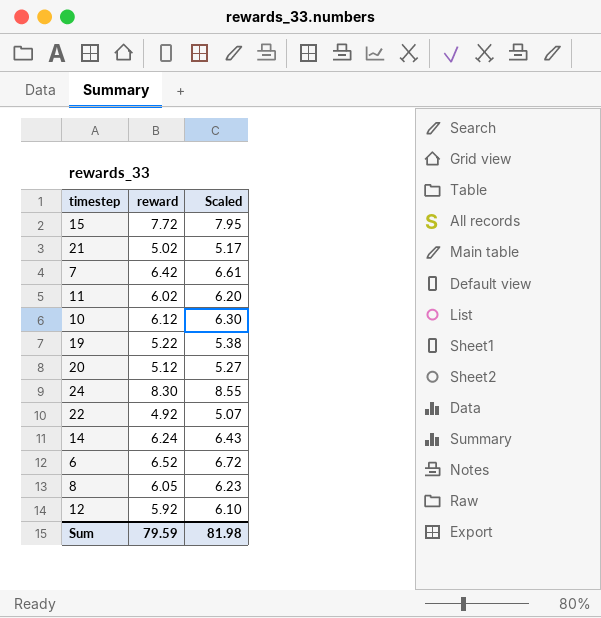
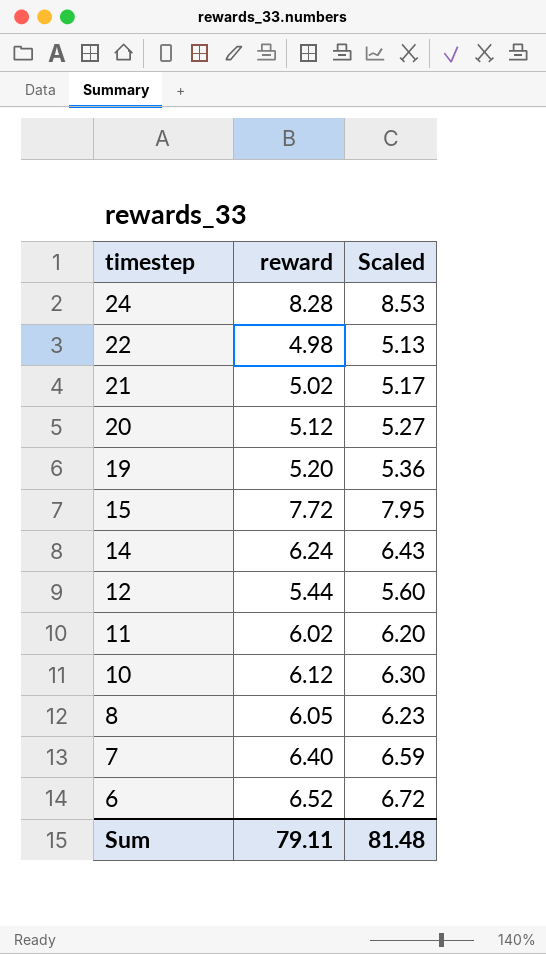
row order: none -> timestep descending
24 | reward: 8.30 -> 8.28
24 | Scaled: 8.55 -> 8.53
22 | reward: 4.92 -> 4.98
22 | Scaled: 5.07 -> 5.13
19 | reward: 5.22 -> 5.20
19 | Scaled: 5.38 -> 5.36
12 | reward: 5.92 -> 5.44
12 | Scaled: 6.10 -> 5.60
7 | reward: 6.42 -> 6.40
7 | Scaled: 6.61 -> 6.59
Sum | reward: 79.59 -> 79.11
Sum | Scaled: 81.98 -> 81.48

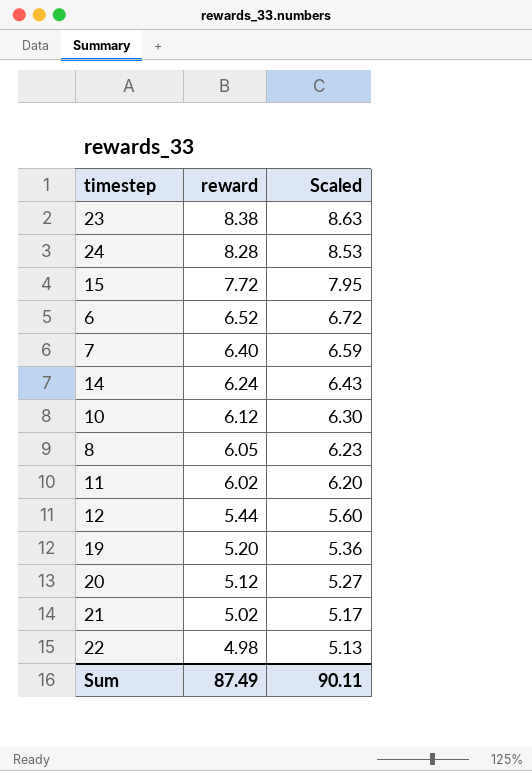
row order: timestep descending -> reward descending
row 23: none -> 8.38 | 8.63
Sum | reward: 79.11 -> 87.49
Sum | Scaled: 81.48 -> 90.11

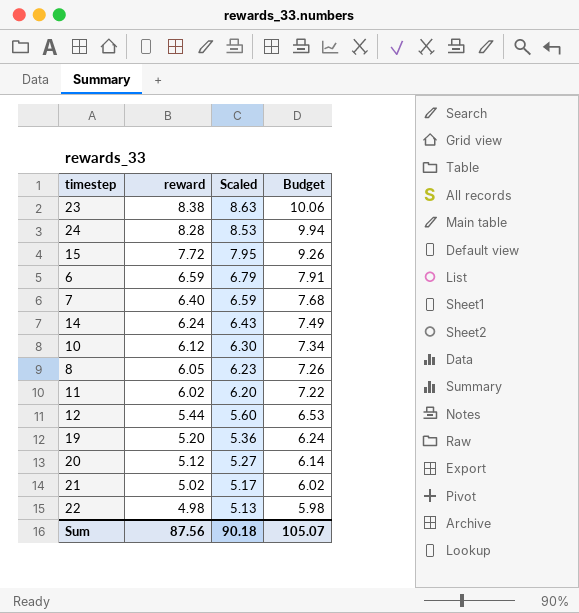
column Budget | formula: none -> [reward] * 1.2
6 | reward: 6.52 -> 6.59
6 | Scaled: 6.72 -> 6.79
Sum | reward: 87.49 -> 87.56
Sum | Scaled: 90.11 -> 90.18

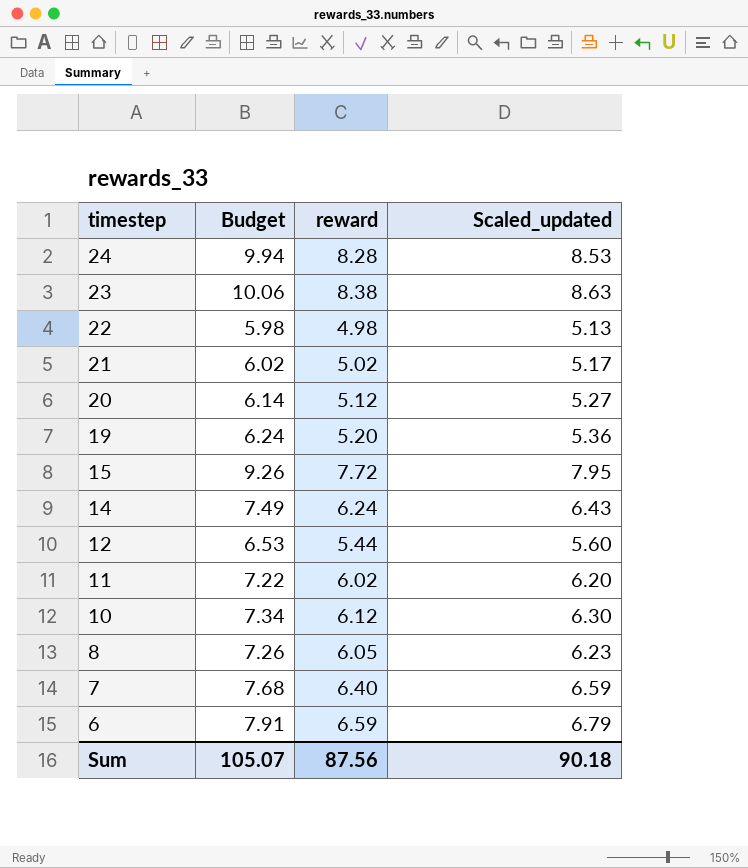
row order: reward descending -> timestep descending
column Budget | position: 4 -> 2
column name: Scaled -> Scaled_updated

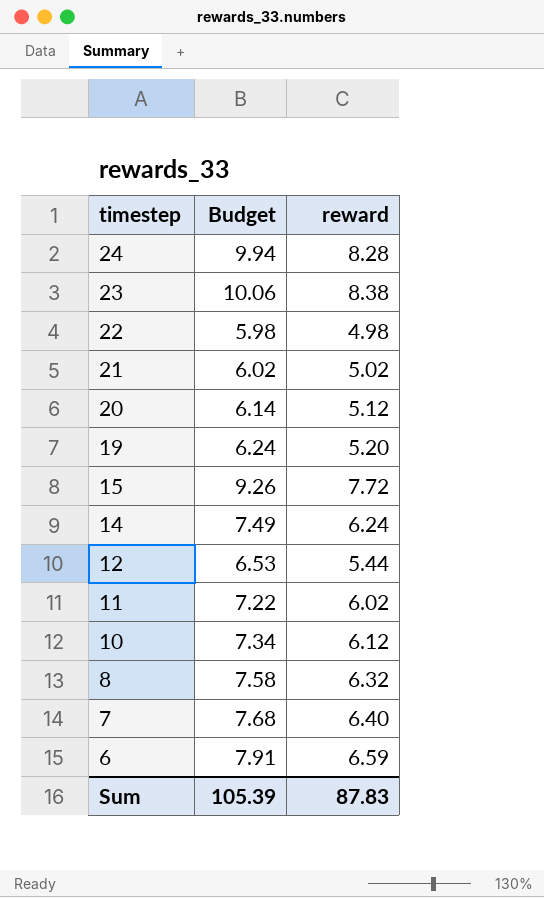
column Scaled_updated | formula: [reward] * 1.03 -> none
8 | Budget: 7.26 -> 7.58
8 | reward: 6.05 -> 6.32
Sum | Budget: 105.07 -> 105.39
Sum | reward: 87.56 -> 87.83

